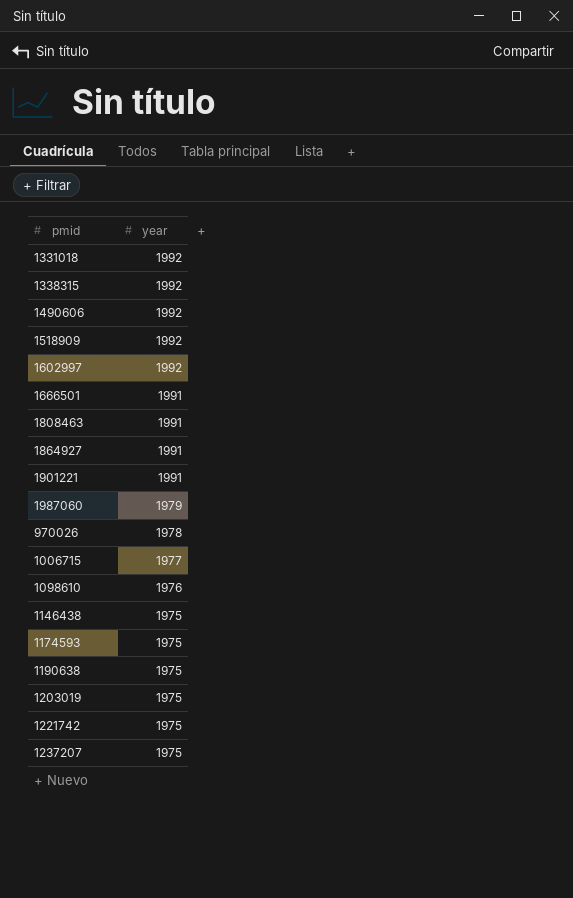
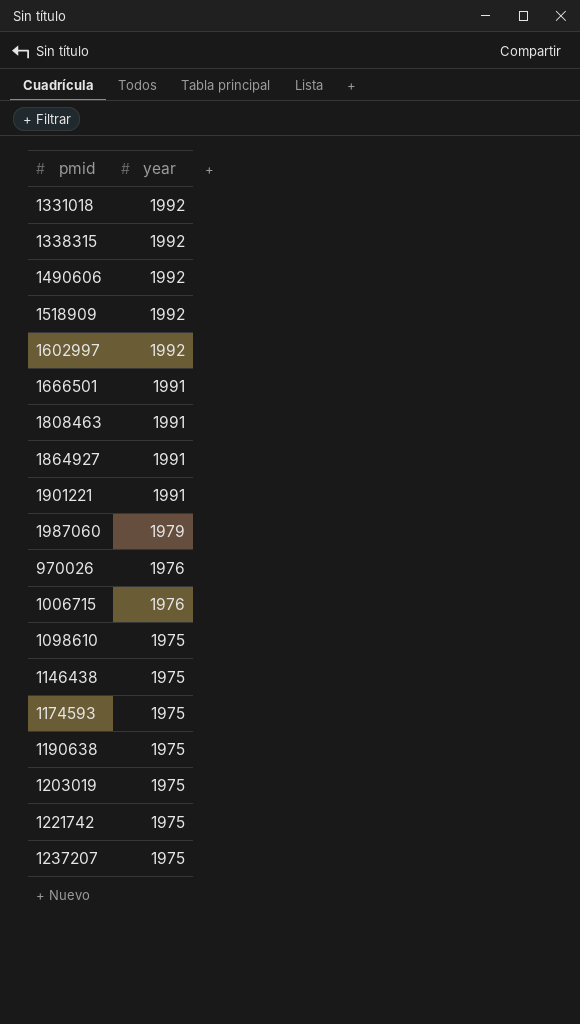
970026 | year: 1978 -> 1976
1006715 | year: 1977 -> 1976
1098610 | year: 1976 -> 1975

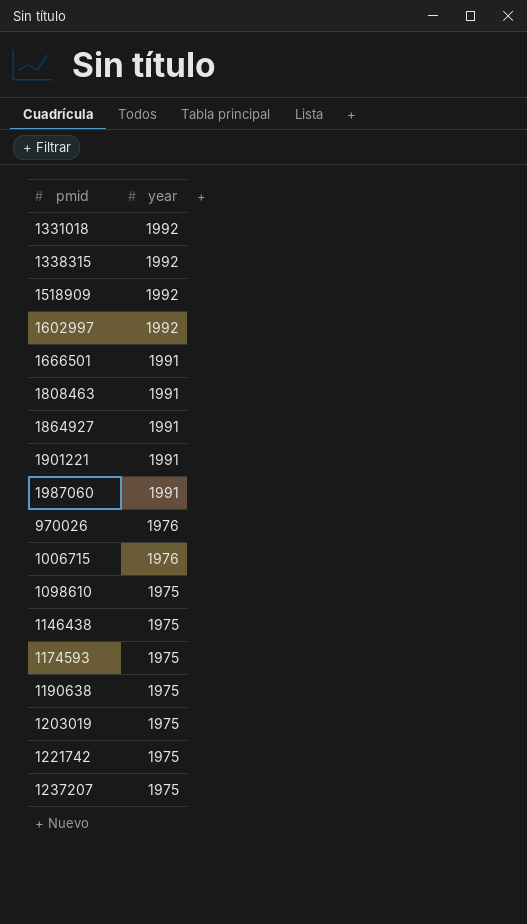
row 1490606: 1992 -> none
1987060 | year: 1979 -> 1991

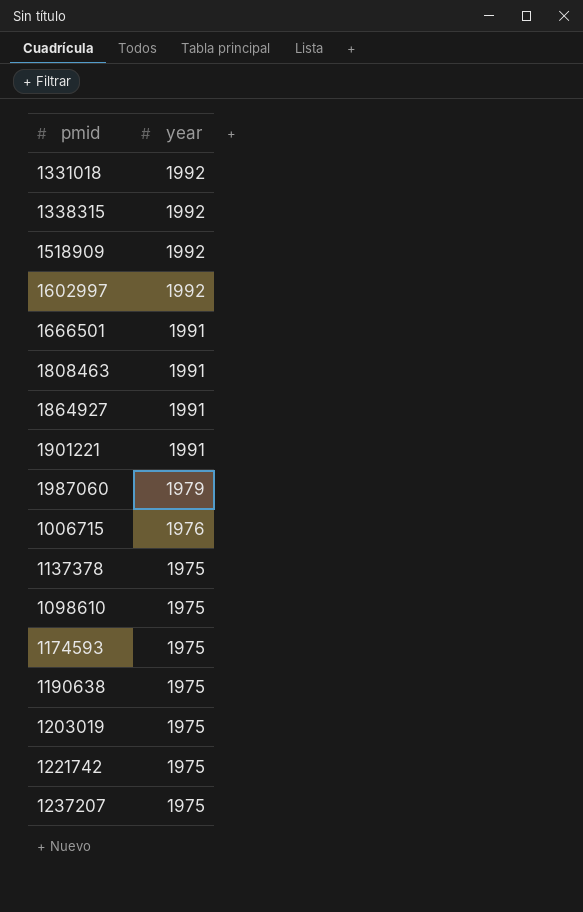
row 970026: 1976 -> none
row 1146438: 1975 -> none
1987060 | year: 1991 -> 1979
row 1137378: none -> 1975

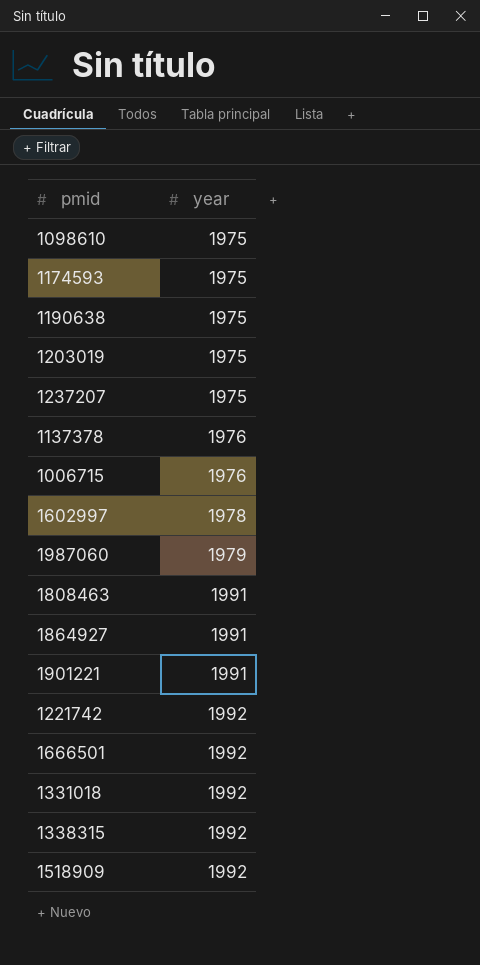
row order: year descending -> year ascending
1137378 | year: 1975 -> 1976
1602997 | year: 1992 -> 1978
1221742 | year: 1975 -> 1992
1666501 | year: 1991 -> 1992

